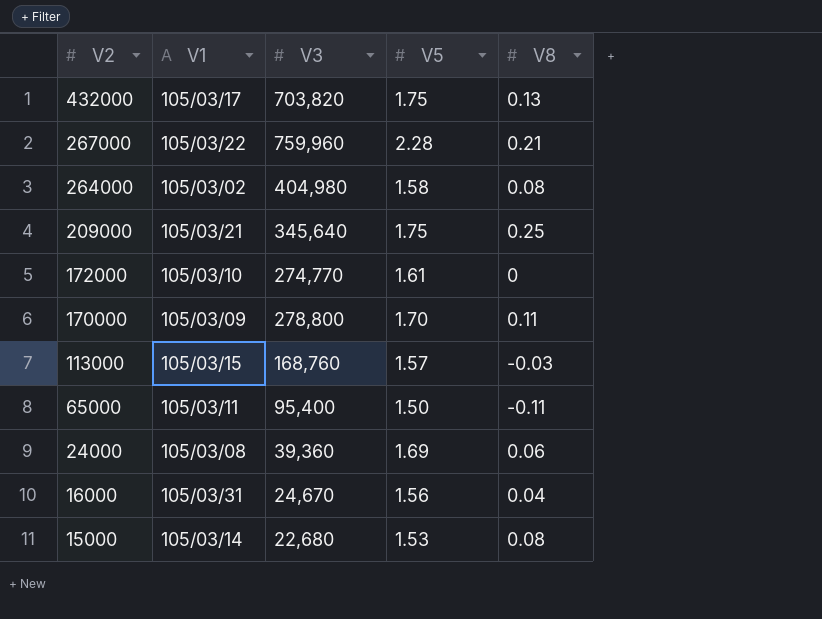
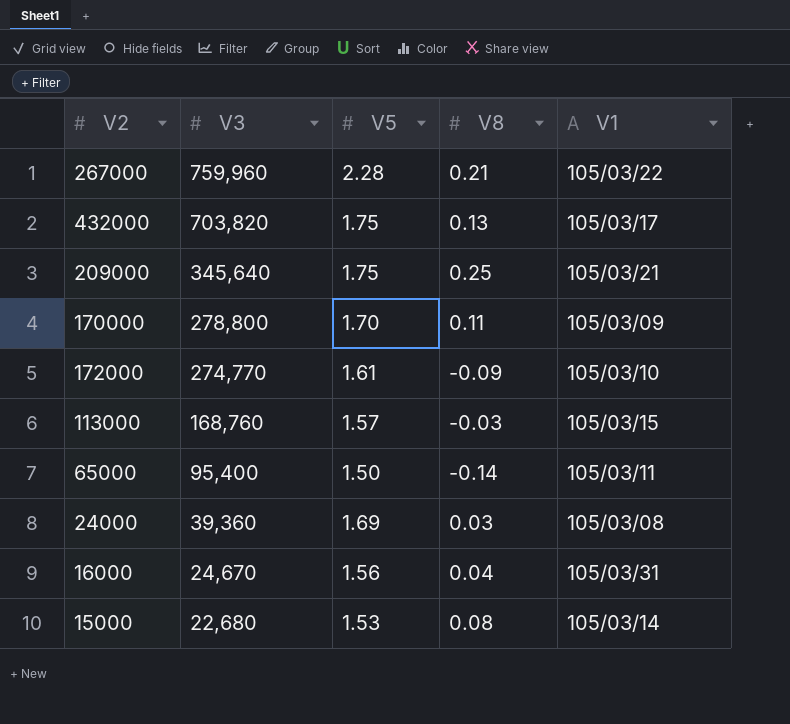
row order: V2 descending -> V3 descending
column V1 | position: 2 -> 5
row 264000: 105/03/02 | 404,980 | 1.58 | 0.08 -> none
172000 | V8: 0 -> -0.09
65000 | V8: -0.11 -> -0.14
24000 | V8: 0.06 -> 0.03

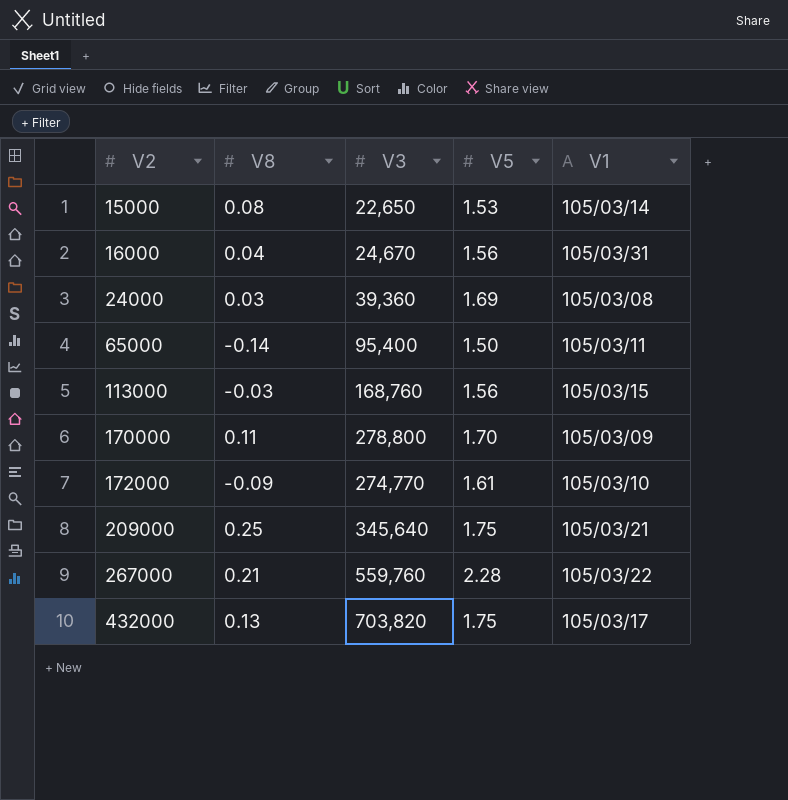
row order: V3 descending -> V2 ascending
column V8 | position: 4 -> 2
15000 | V3: 22,680 -> 22,650
113000 | V5: 1.57 -> 1.56
267000 | V3: 759,960 -> 559,760

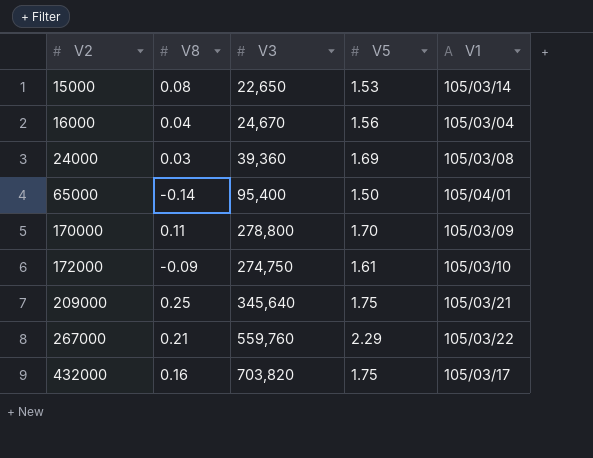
row 113000: -0.03 | 168,760 | 1.56 | 105/03/15 -> none
16000 | V1: 105/03/31 -> 105/03/04
65000 | V1: 105/03/11 -> 105/04/01
172000 | V3: 274,770 -> 274,750
267000 | V5: 2.28 -> 2.29
432000 | V8: 0.13 -> 0.16

